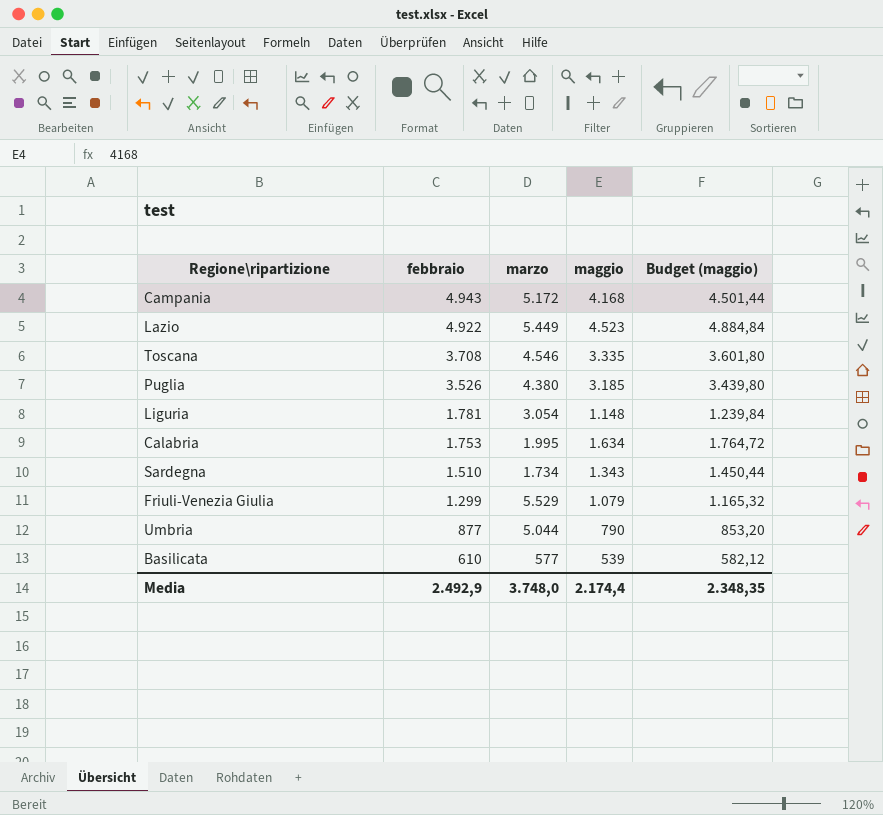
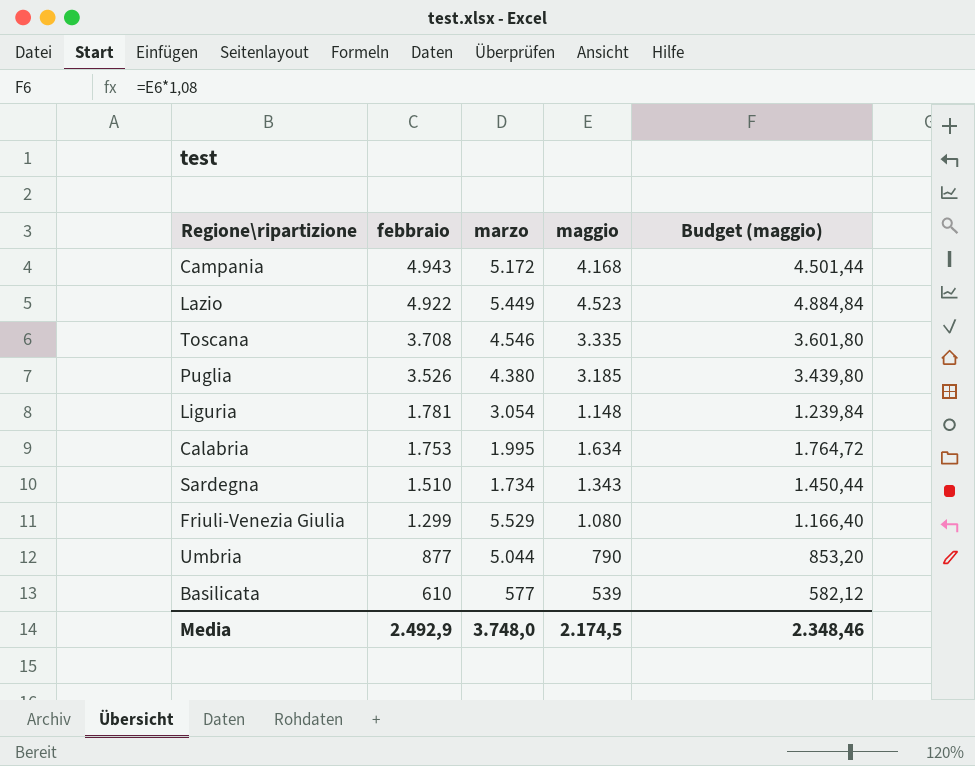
Friuli-Venezia Giulia | maggio: 1.079 -> 1.080
Friuli-Venezia Giulia | Budget (maggio): 1.165,32 -> 1.166,40
Media | maggio: 2.174,4 -> 2.174,5
Media | Budget (maggio): 2.348,35 -> 2.348,46

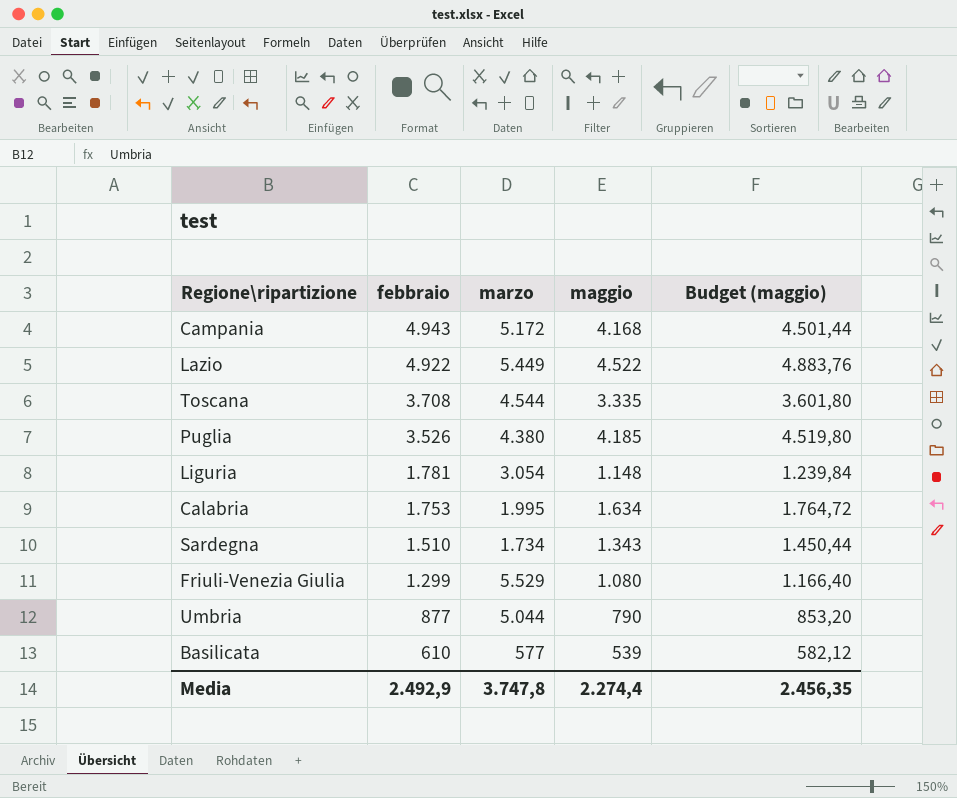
Lazio | maggio: 4.523 -> 4.522
Lazio | Budget (maggio): 4.884,84 -> 4.883,76
Toscana | marzo: 4.546 -> 4.544
Puglia | maggio: 3.185 -> 4.185
Puglia | Budget (maggio): 3.439,80 -> 4.519,80
Media | marzo: 3.748,0 -> 3.747,8
Media | maggio: 2.174,5 -> 2.274,4
Media | Budget (maggio): 2.348,46 -> 2.456,35

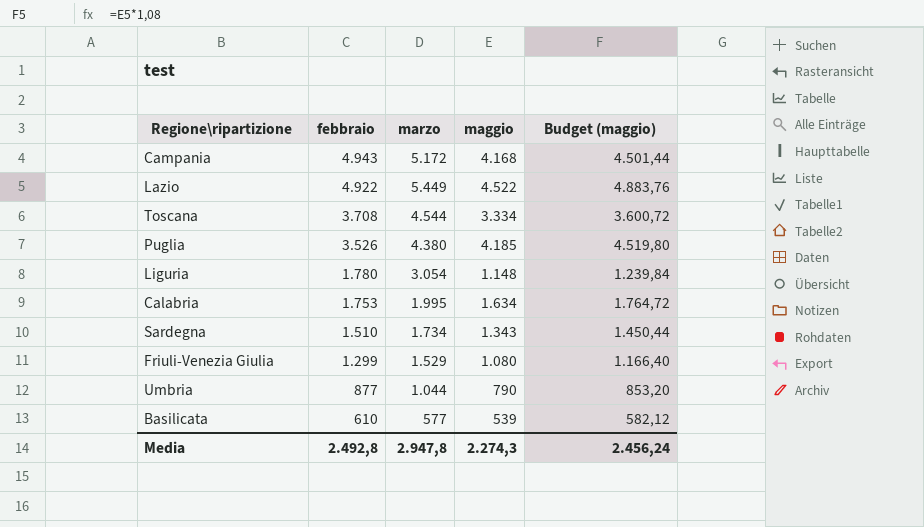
Toscana | maggio: 3.335 -> 3.334
Toscana | Budget (maggio): 3.601,80 -> 3.600,72
Liguria | febbraio: 1.781 -> 1.780
Friuli-Venezia Giulia | marzo: 5.529 -> 1.529
Umbria | marzo: 5.044 -> 1.044
Media | febbraio: 2.492,9 -> 2.492,8
Media | marzo: 3.747,8 -> 2.947,8
Media | maggio: 2.274,4 -> 2.274,3
Media | Budget (maggio): 2.456,35 -> 2.456,24

